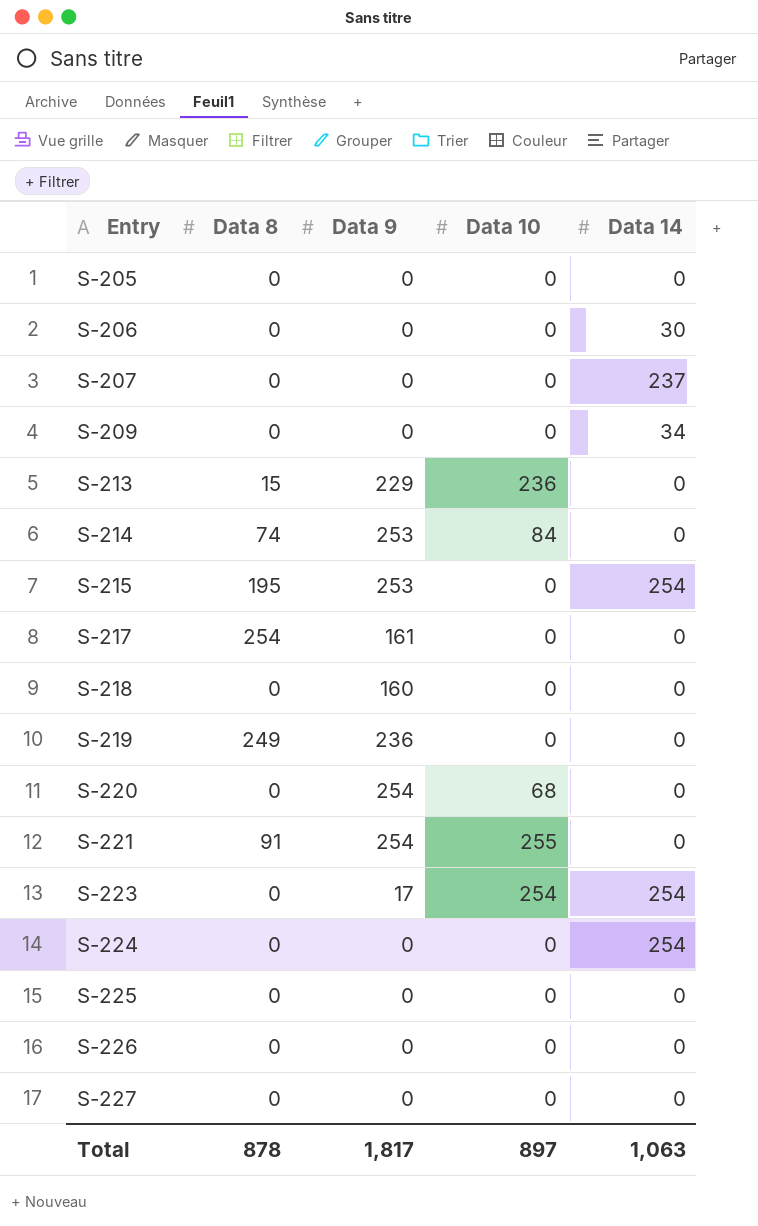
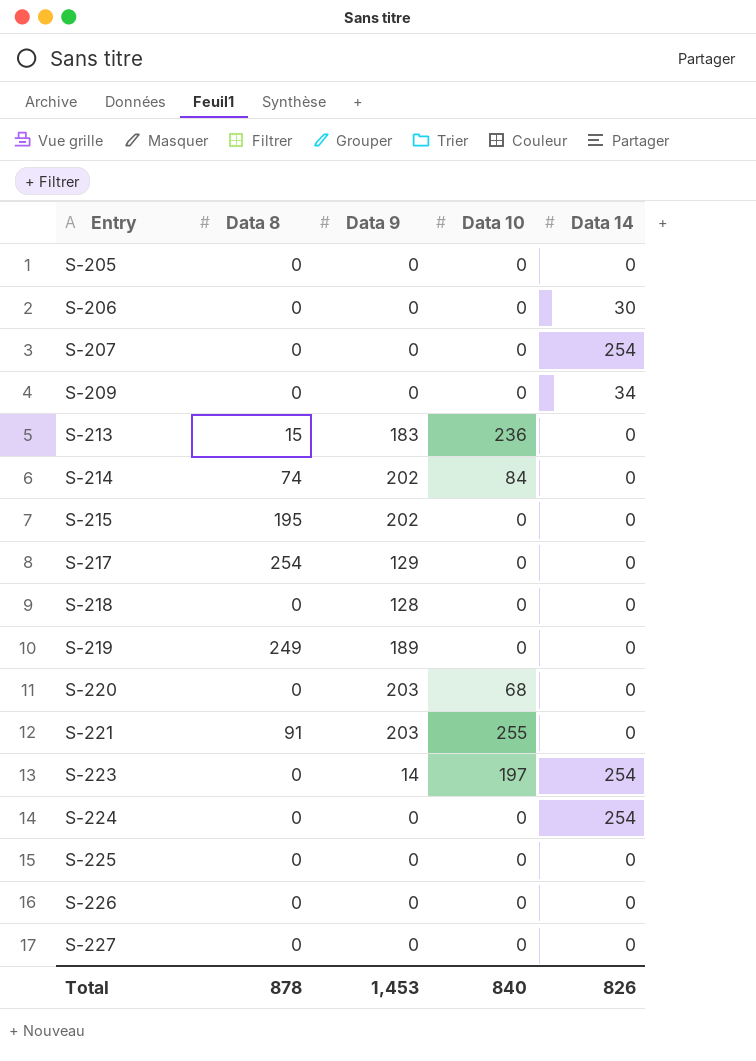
S-207 | Data 14: 237 -> 254
S-213 | Data 9: 229 -> 183
S-214 | Data 9: 253 -> 202
S-215 | Data 9: 253 -> 202
S-215 | Data 14: 254 -> 0
S-217 | Data 9: 161 -> 129
S-218 | Data 9: 160 -> 128
S-219 | Data 9: 236 -> 189
S-220 | Data 9: 254 -> 203
S-221 | Data 9: 254 -> 203
S-223 | Data 9: 17 -> 14
S-223 | Data 10: 254 -> 197
Total | Data 9: 1,817 -> 1,453
Total | Data 10: 897 -> 840
Total | Data 14: 1,063 -> 826

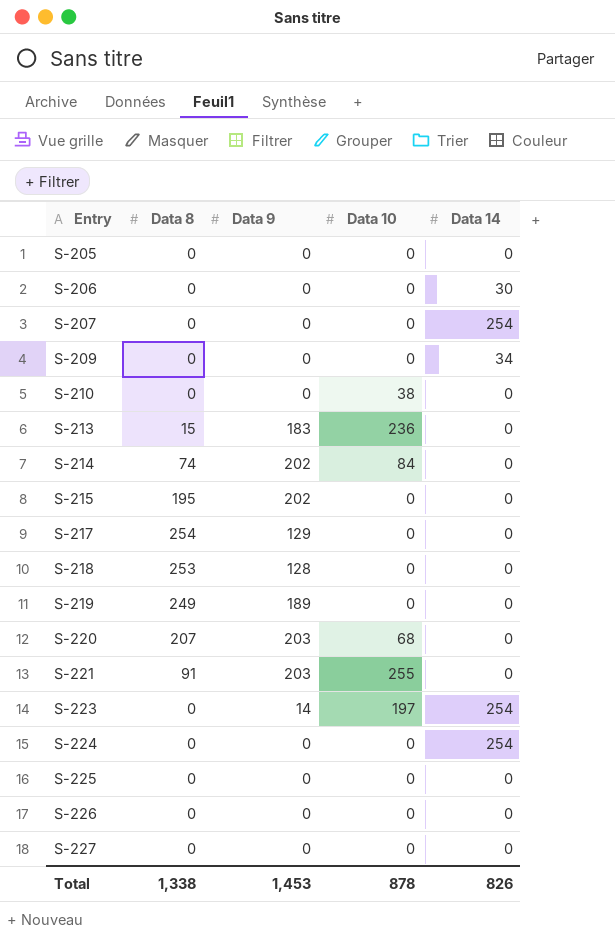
row S-210: none -> 0 | 0 | 38 | 0
S-218 | Data 8: 0 -> 253
S-220 | Data 8: 0 -> 207
Total | Data 8: 878 -> 1,338
Total | Data 10: 840 -> 878

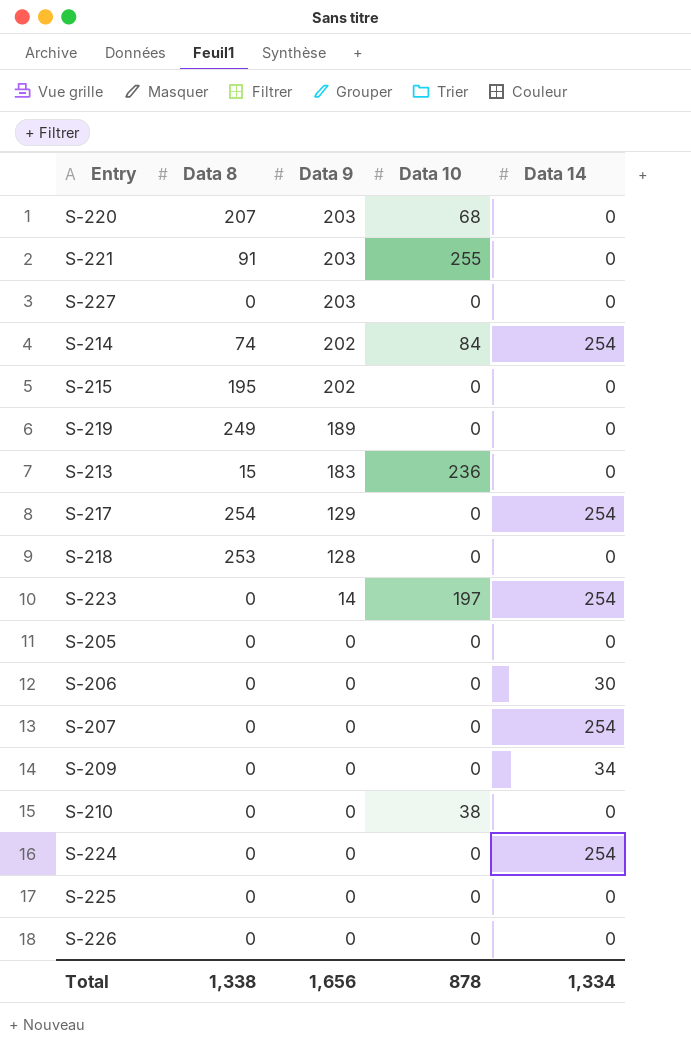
row order: Entry ascending -> Data 9 descending
S-227 | Data 9: 0 -> 203
S-214 | Data 14: 0 -> 254
S-217 | Data 14: 0 -> 254
Total | Data 9: 1,453 -> 1,656
Total | Data 14: 826 -> 1,334

